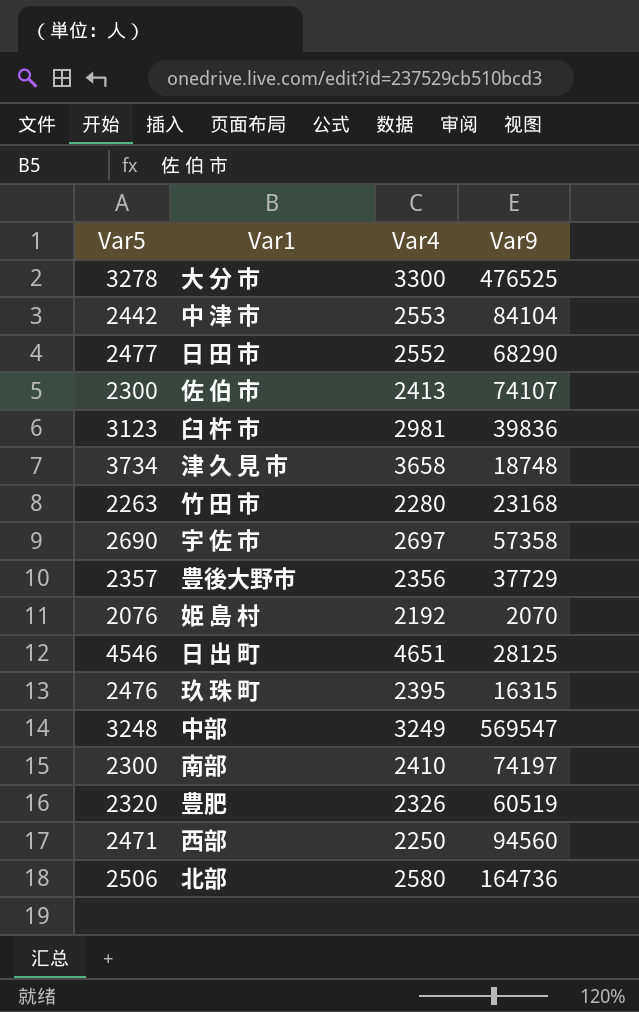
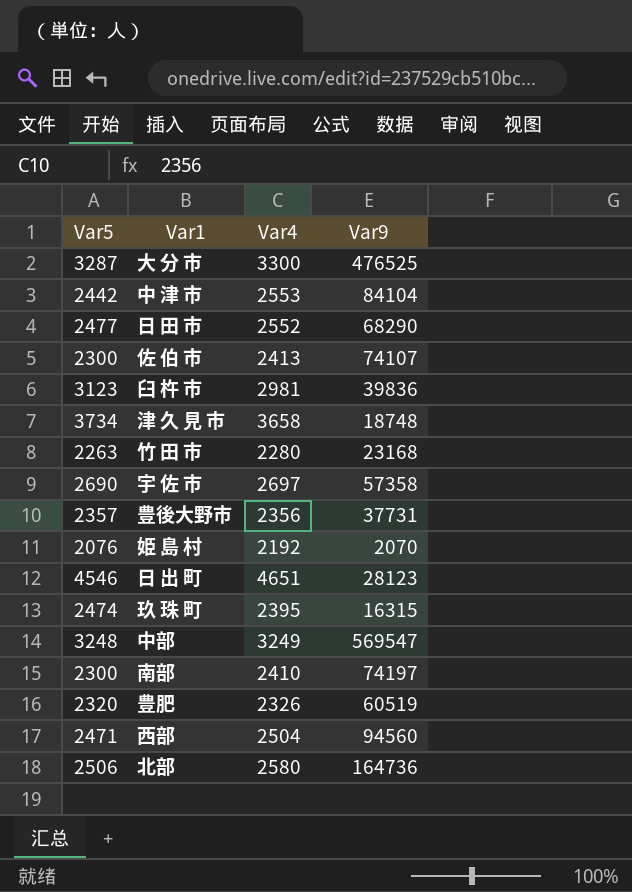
大 分 市 | Var5: 3278 -> 3287
豊後大野市 | Var9: 37729 -> 37731
日 出 町 | Var9: 28125 -> 28123
玖 珠 町 | Var5: 2476 -> 2474
西部 | Var4: 2250 -> 2504

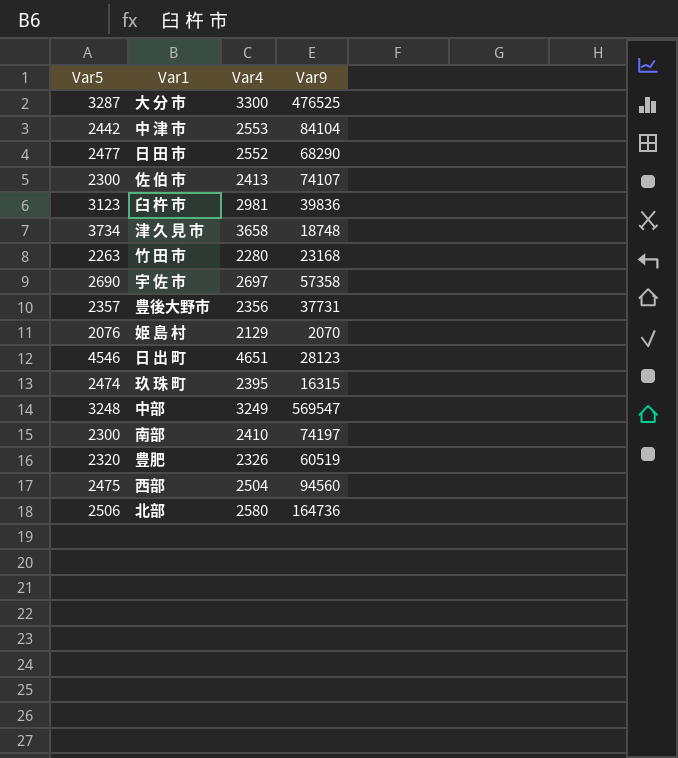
姫 島 村 | Var4: 2192 -> 2129
西部 | Var5: 2471 -> 2475

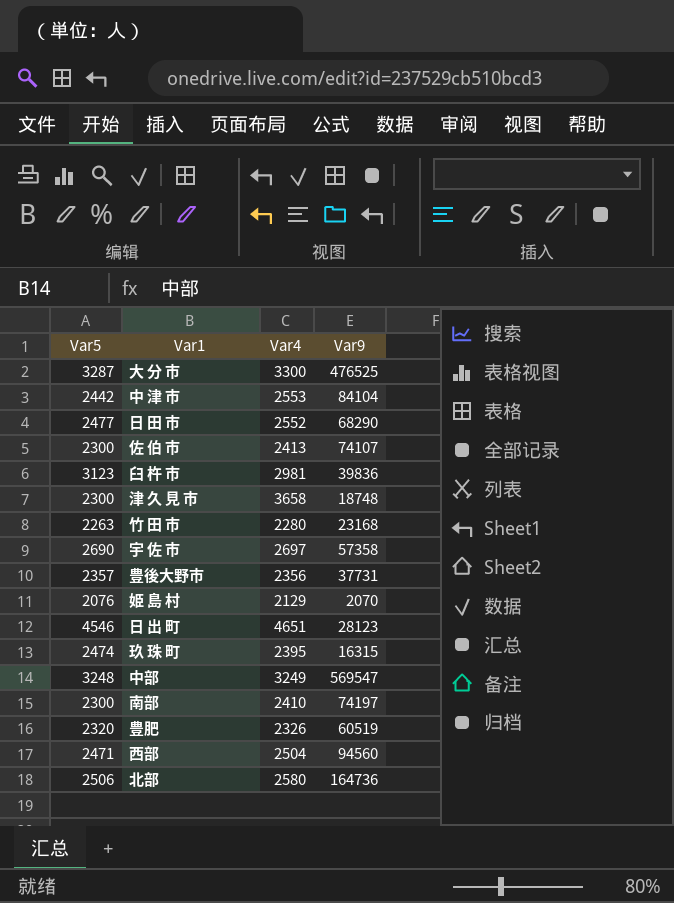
津 久 見 市 | Var5: 3734 -> 2300
西部 | Var5: 2475 -> 2471

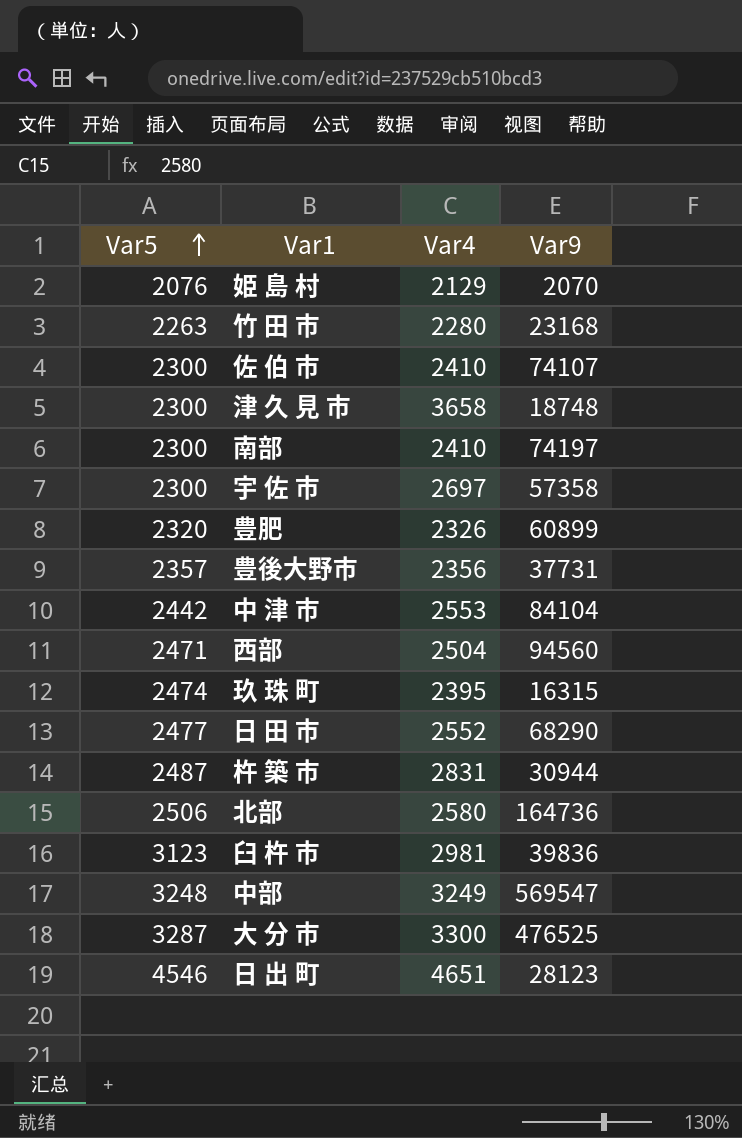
row order: none -> Var5 ascending
佐 伯 市 | Var4: 2413 -> 2410
宇 佐 市 | Var5: 2690 -> 2300
豊肥 | Var9: 60519 -> 60899
row 杵 築 市: none -> 2487 | 2831 | 30944

